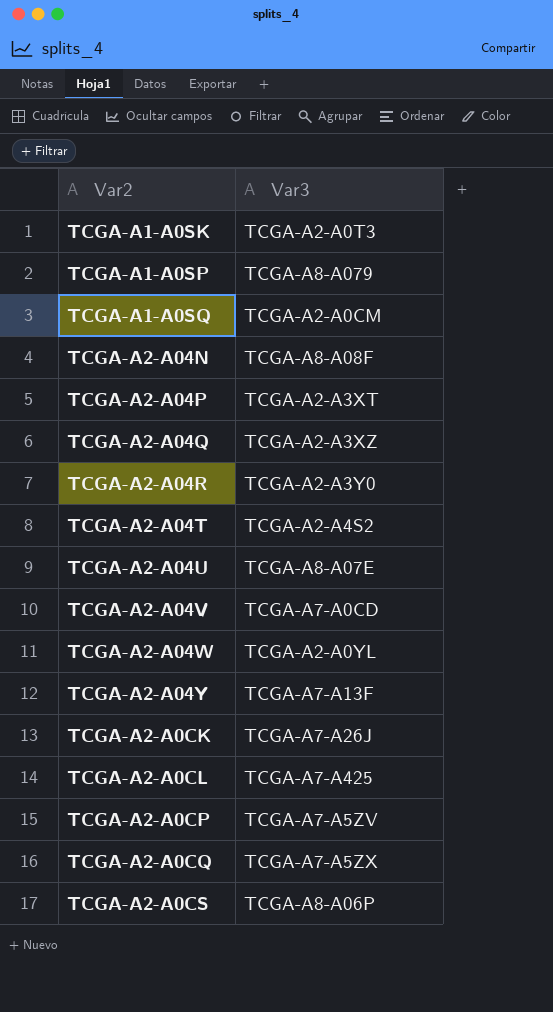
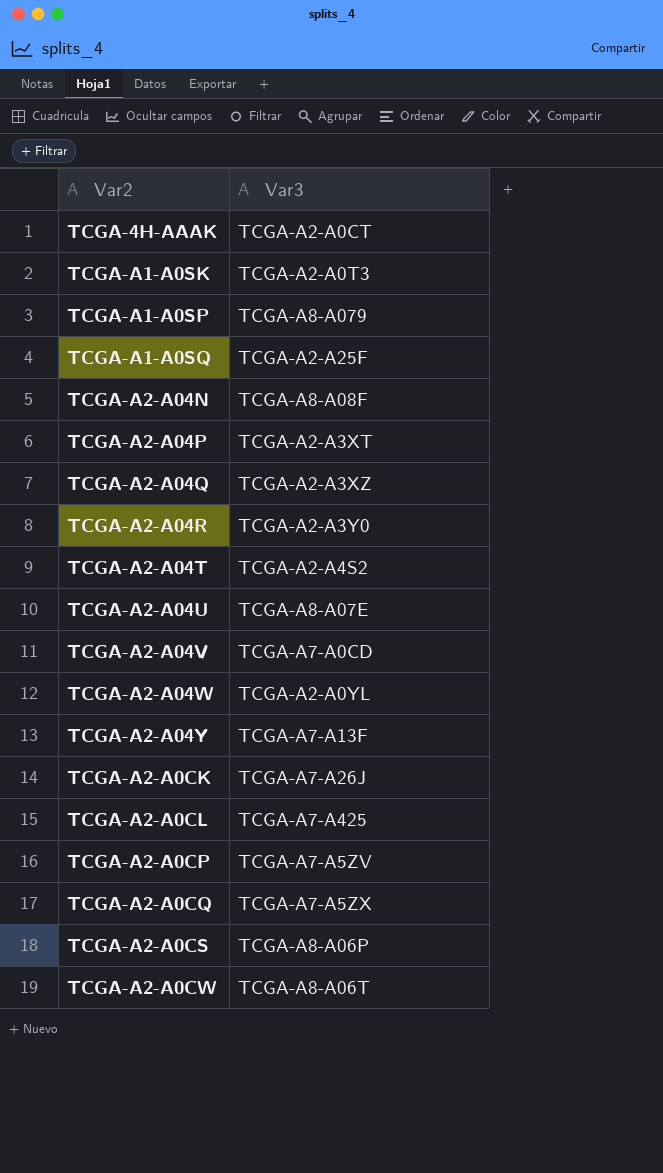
row TCGA-4H-AAAK: none -> TCGA-A2-A0CT
TCGA-A1-A0SQ | Var3: TCGA-A2-A0CM -> TCGA-A2-A25F
row TCGA-A2-A0CW: none -> TCGA-A8-A06T

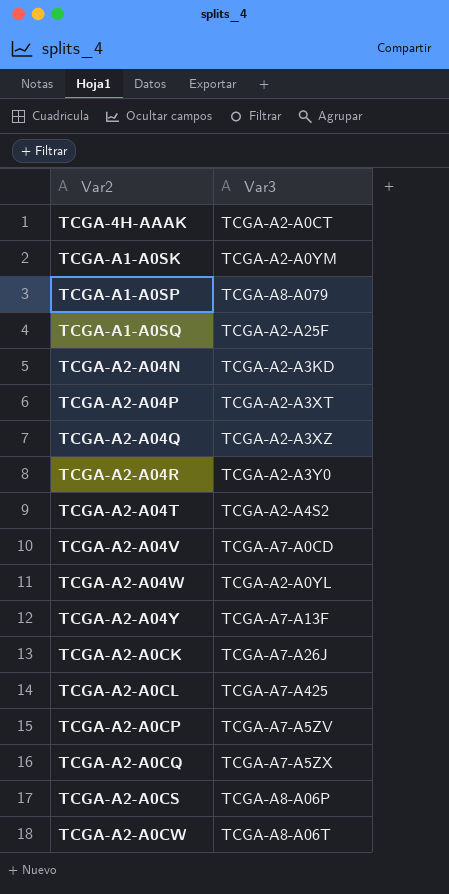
row TCGA-A2-A04U: TCGA-A8-A07E -> none
TCGA-A1-A0SK | Var3: TCGA-A2-A0T3 -> TCGA-A2-A0YM
TCGA-A2-A04N | Var3: TCGA-A8-A08F -> TCGA-A2-A3KD

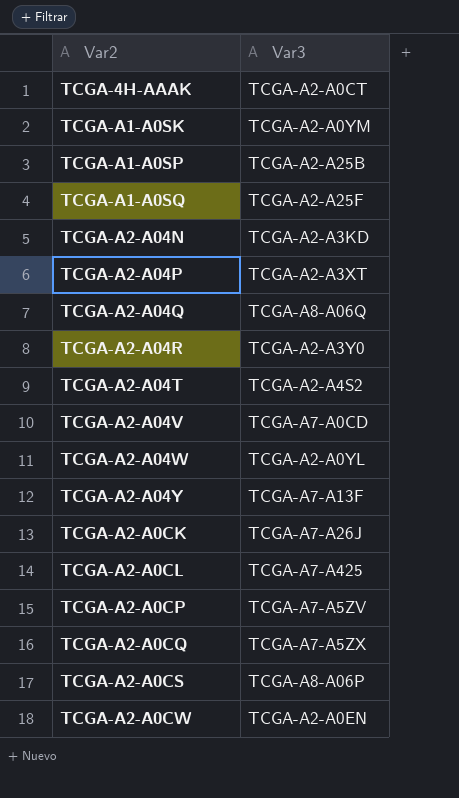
TCGA-A1-A0SP | Var3: TCGA-A8-A079 -> TCGA-A2-A25B
TCGA-A2-A04Q | Var3: TCGA-A2-A3XZ -> TCGA-A8-A06Q
TCGA-A2-A0CW | Var3: TCGA-A8-A06T -> TCGA-A2-A0EN

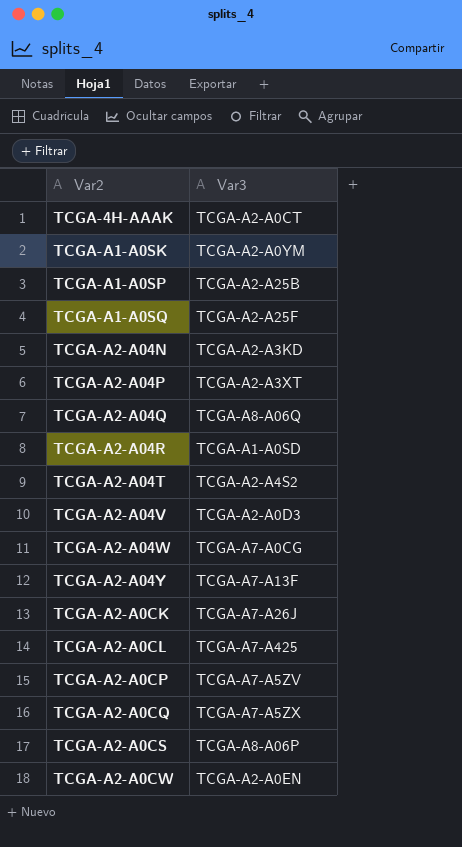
TCGA-A2-A04R | Var3: TCGA-A2-A3Y0 -> TCGA-A1-A0SD
TCGA-A2-A04V | Var3: TCGA-A7-A0CD -> TCGA-A2-A0D3
TCGA-A2-A04W | Var3: TCGA-A2-A0YL -> TCGA-A7-A0CG

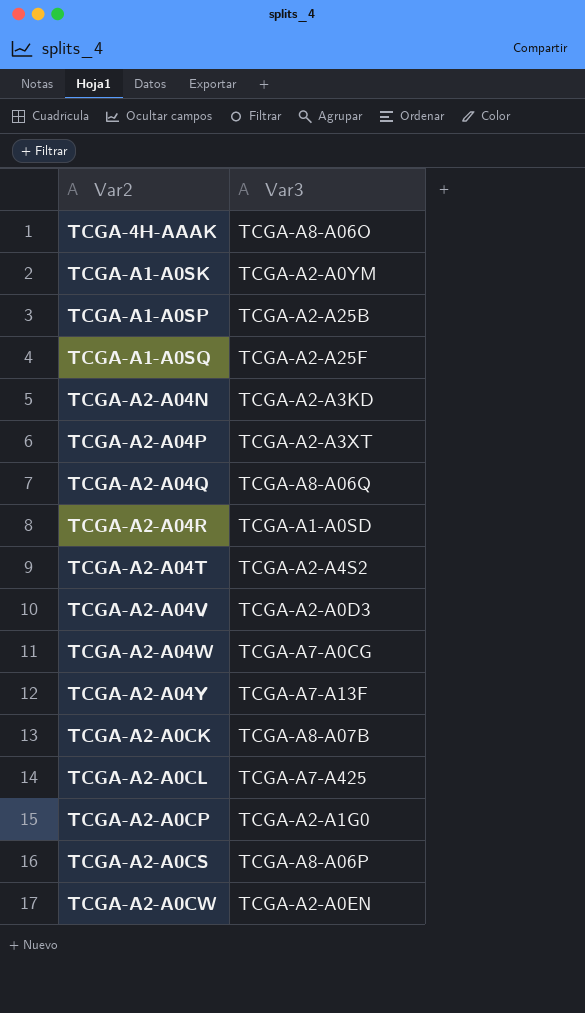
row TCGA-A2-A0CQ: TCGA-A7-A5ZX -> none
TCGA-4H-AAAK | Var3: TCGA-A2-A0CT -> TCGA-A8-A06O
TCGA-A2-A0CK | Var3: TCGA-A7-A26J -> TCGA-A8-A07B
TCGA-A2-A0CP | Var3: TCGA-A7-A5ZV -> TCGA-A2-A1G0

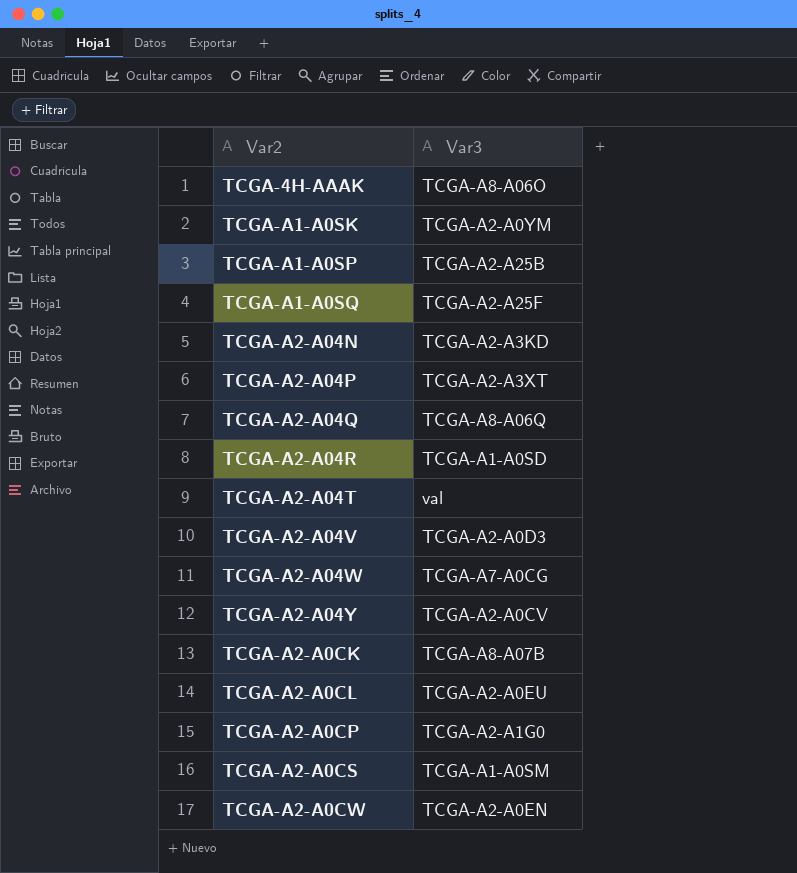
TCGA-A2-A04T | Var3: TCGA-A2-A4S2 -> val
TCGA-A2-A04Y | Var3: TCGA-A7-A13F -> TCGA-A2-A0CV
TCGA-A2-A0CL | Var3: TCGA-A7-A425 -> TCGA-A2-A0EU
TCGA-A2-A0CS | Var3: TCGA-A8-A06P -> TCGA-A1-A0SM

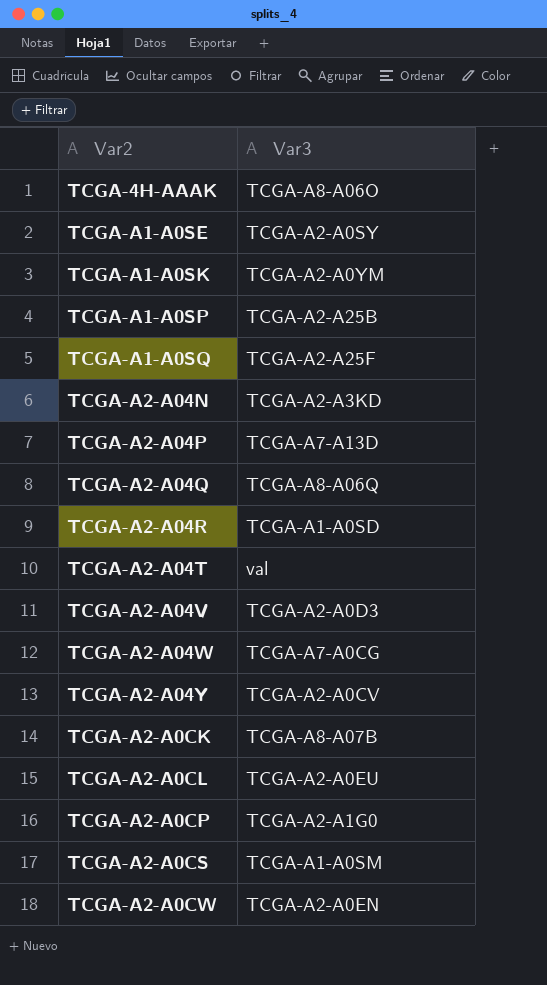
row TCGA-A1-A0SE: none -> TCGA-A2-A0SY
TCGA-A2-A04P | Var3: TCGA-A2-A3XT -> TCGA-A7-A13D

